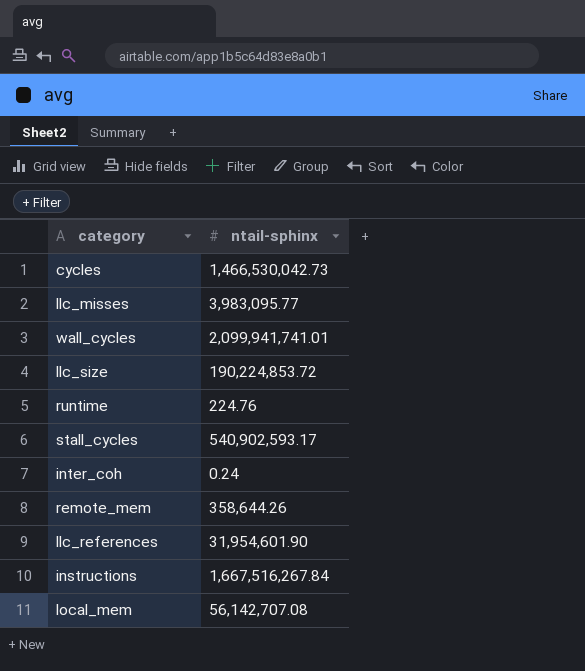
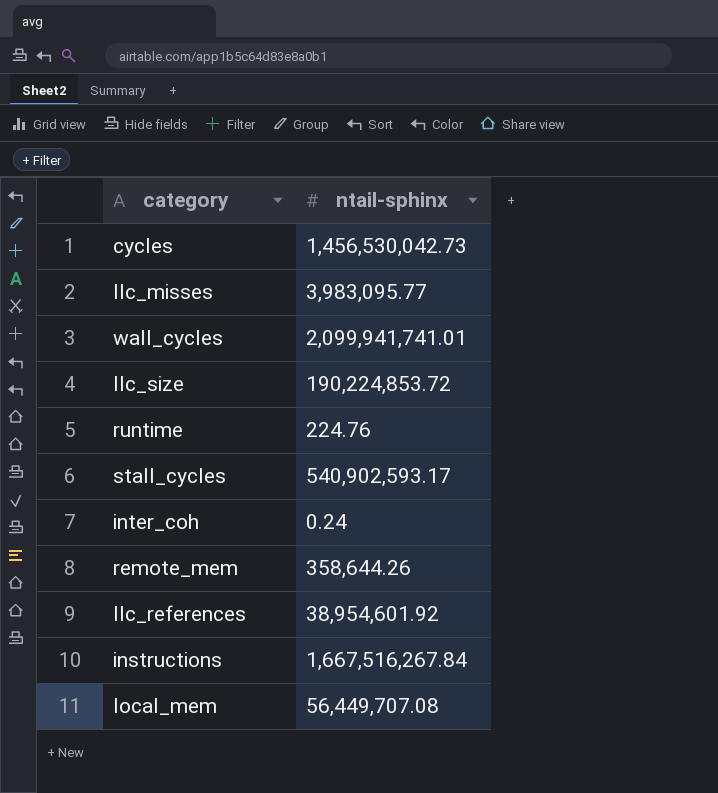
cycles | ntail-sphinx: 1,466,530,042.73 -> 1,456,530,042.73
llc_references | ntail-sphinx: 31,954,601.90 -> 38,954,601.92
local_mem | ntail-sphinx: 56,142,707.08 -> 56,449,707.08

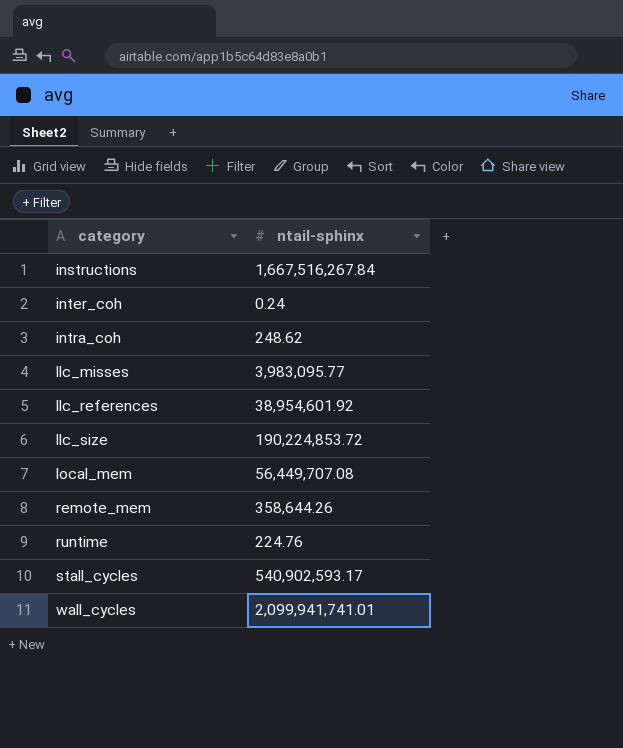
row order: none -> category ascending
row cycles: 1,456,530,042.73 -> none
row intra_coh: none -> 248.62

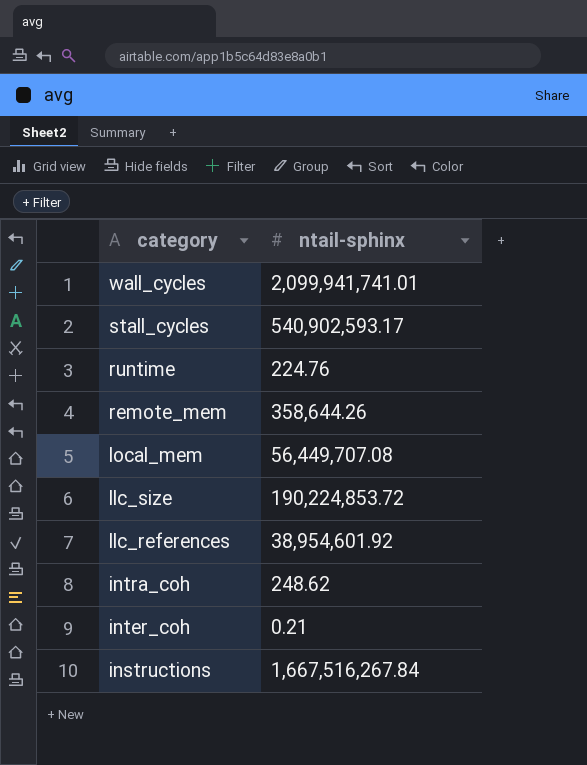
row order: category ascending -> category descending
row llc_misses: 3,983,095.77 -> none
inter_coh | ntail-sphinx: 0.24 -> 0.21

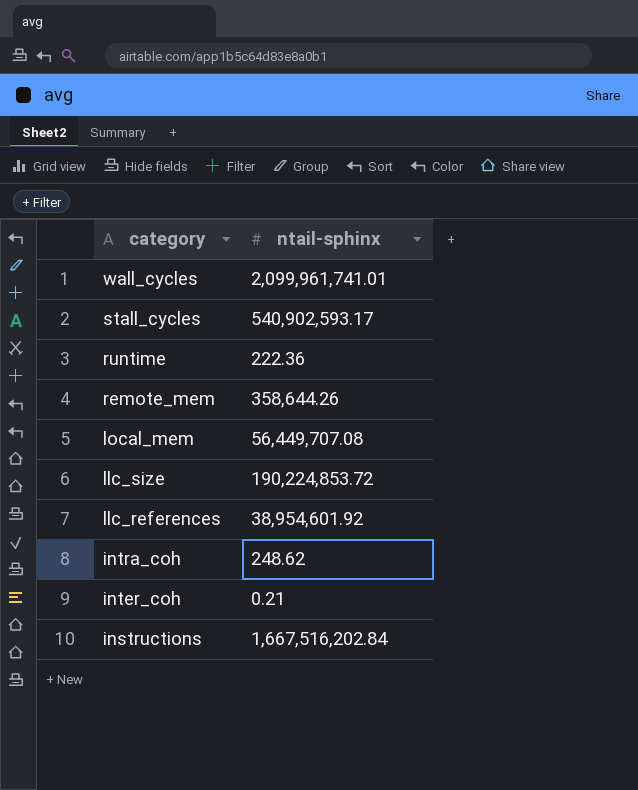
wall_cycles | ntail-sphinx: 2,099,941,741.01 -> 2,099,961,741.01
runtime | ntail-sphinx: 224.76 -> 222.36
instructions | ntail-sphinx: 1,667,516,267.84 -> 1,667,516,202.84

